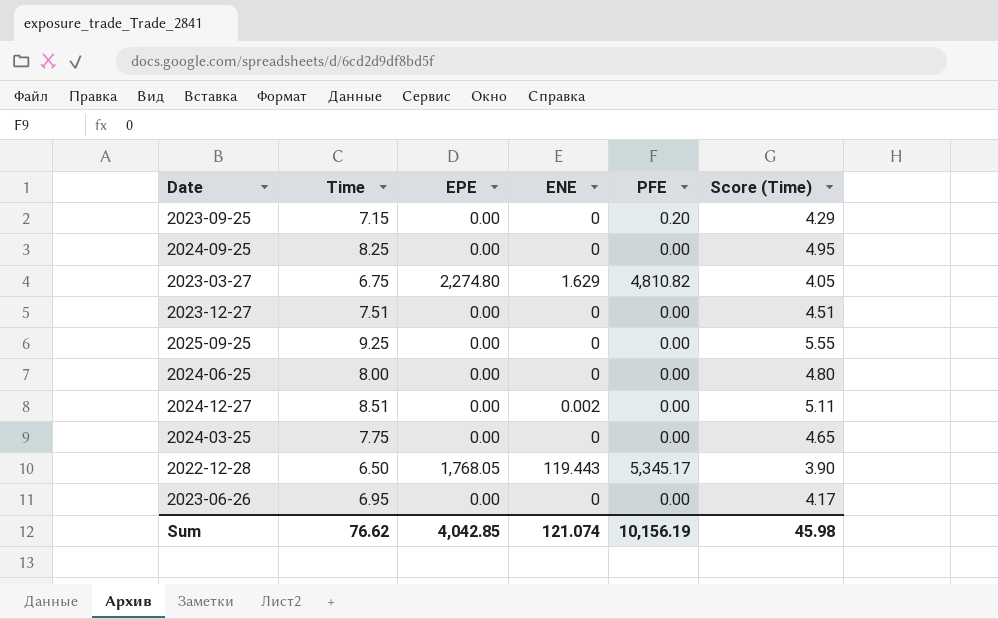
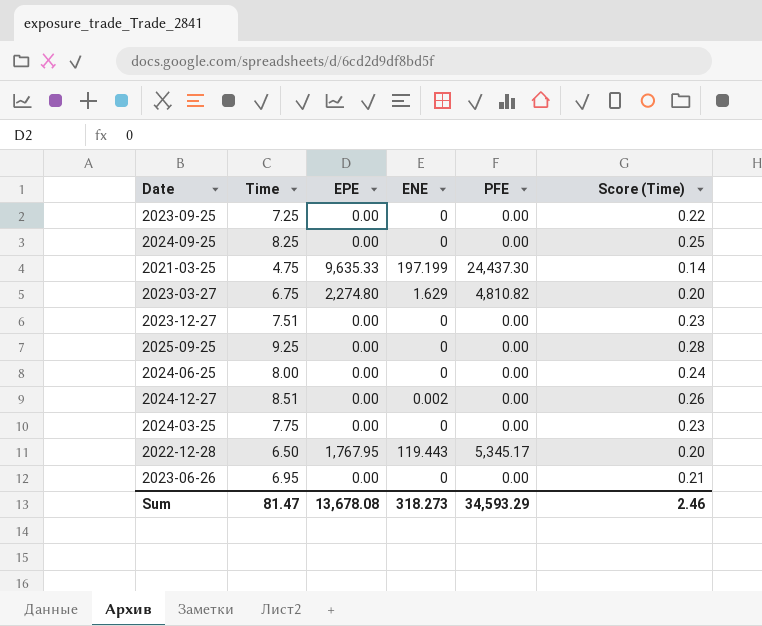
column Score (Time) | formula: [Time] * 0.6 -> [Time] * 0.03
2023-09-25 | Time: 7.15 -> 7.25
2023-09-25 | PFE: 0.20 -> 0.00
row 2021-03-25: none -> 4.75 | 9,635.33 | 197.199 | 24,437.30 | 0.14
2022-12-28 | EPE: 1,768.05 -> 1,767.95
Sum | Time: 76.62 -> 81.47
Sum | EPE: 4,042.85 -> 13,678.08
Sum | ENE: 121.074 -> 318.273
Sum | PFE: 10,156.19 -> 34,593.29
Sum | Score (Time): 45.98 -> 2.46

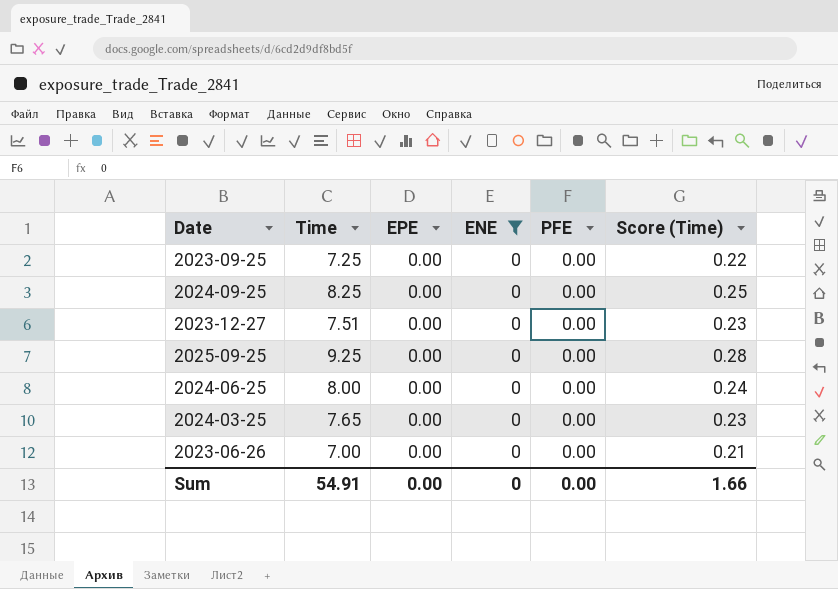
filter: none -> ENE = 0
2024-03-25 | Time: 7.75 -> 7.65
2023-06-26 | Time: 6.95 -> 7.00
Sum | Time: 81.47 -> 54.91
Sum | EPE: 13,678.08 -> 0.00
Sum | ENE: 318.273 -> 0
Sum | PFE: 34,593.29 -> 0.00
Sum | Score (Time): 2.46 -> 1.66

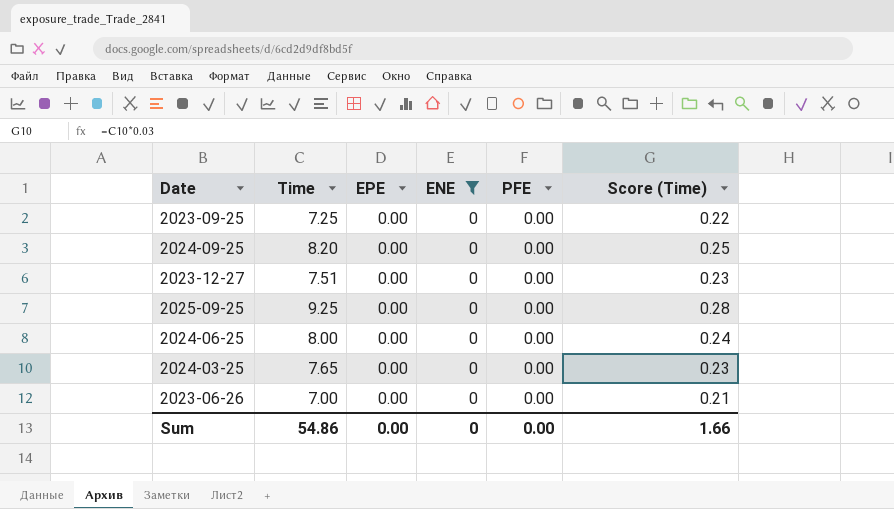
2024-09-25 | Time: 8.25 -> 8.20
Sum | Time: 54.91 -> 54.86

